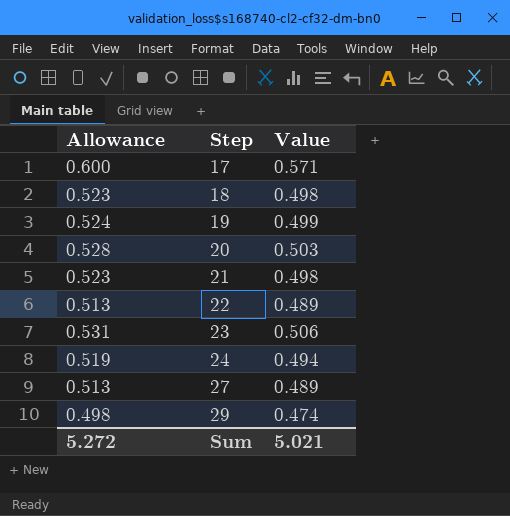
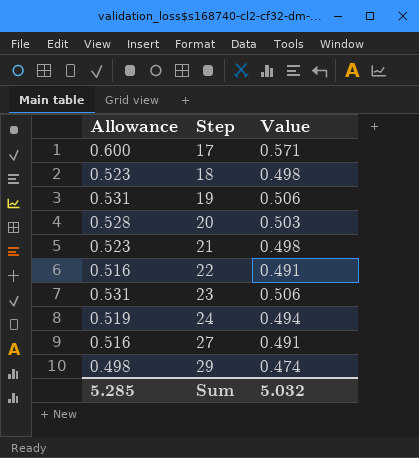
19 | Allowance: 0.524 -> 0.531
19 | Value: 0.499 -> 0.506
22 | Allowance: 0.513 -> 0.516
22 | Value: 0.489 -> 0.491
27 | Allowance: 0.513 -> 0.516
27 | Value: 0.489 -> 0.491
Sum | Allowance: 5.272 -> 5.285
Sum | Value: 5.021 -> 5.032

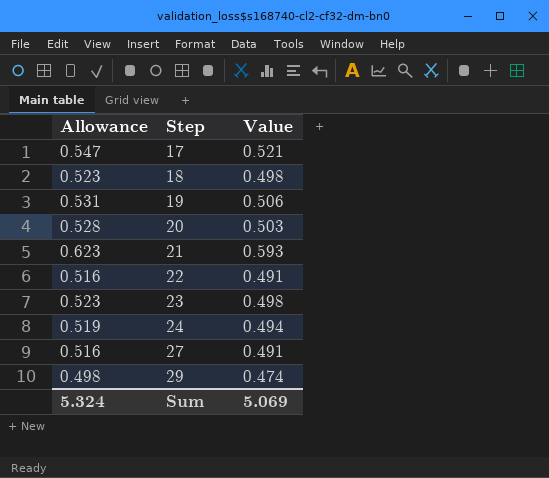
17 | Allowance: 0.600 -> 0.547
17 | Value: 0.571 -> 0.521
21 | Allowance: 0.523 -> 0.623
21 | Value: 0.498 -> 0.593
23 | Allowance: 0.531 -> 0.523
23 | Value: 0.506 -> 0.498
Sum | Allowance: 5.285 -> 5.324
Sum | Value: 5.032 -> 5.069

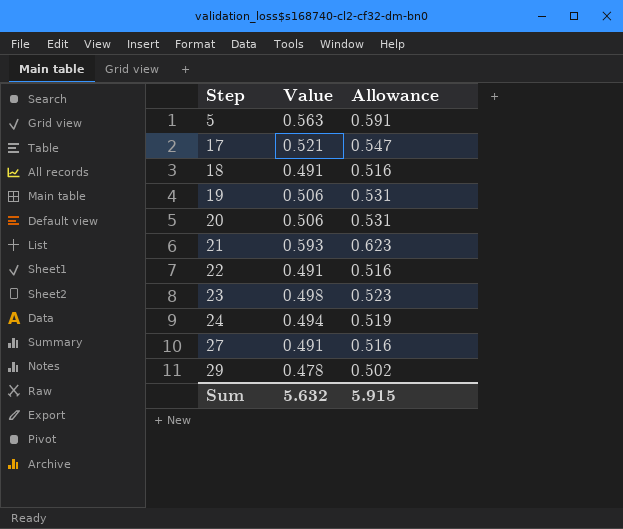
column Allowance | position: 1 -> 3
row 5: none -> 0.563 | 0.591
18 | Value: 0.498 -> 0.491
18 | Allowance: 0.523 -> 0.516
20 | Value: 0.503 -> 0.506
20 | Allowance: 0.528 -> 0.531
29 | Value: 0.474 -> 0.478
29 | Allowance: 0.498 -> 0.502
Sum | Value: 5.069 -> 5.632
Sum | Allowance: 5.324 -> 5.915

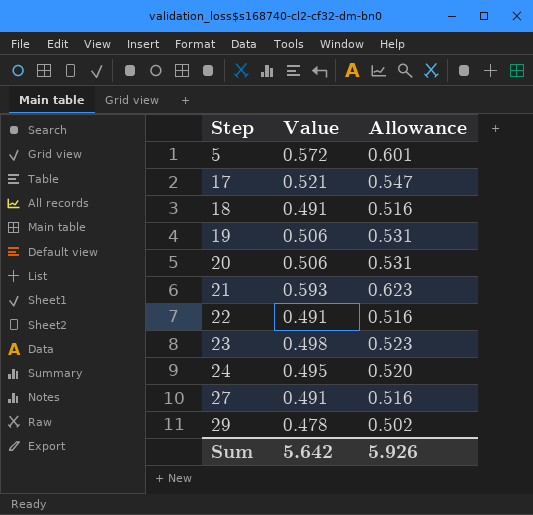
5 | Value: 0.563 -> 0.572
5 | Allowance: 0.591 -> 0.601
24 | Value: 0.494 -> 0.495
24 | Allowance: 0.519 -> 0.520
Sum | Value: 5.632 -> 5.642
Sum | Allowance: 5.915 -> 5.926

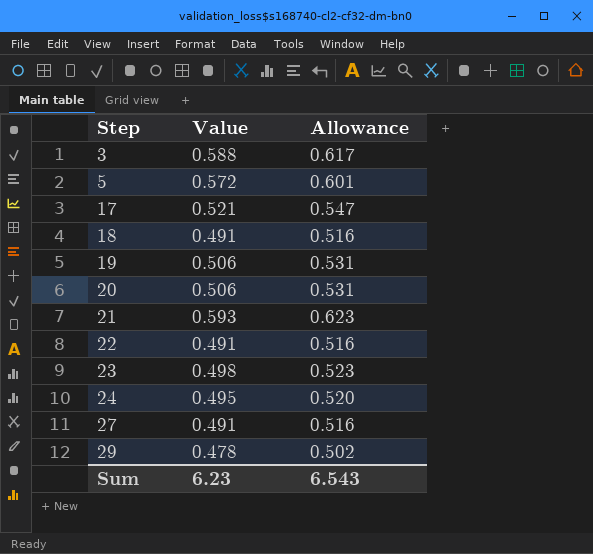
row 3: none -> 0.588 | 0.617
Sum | Value: 5.642 -> 6.23
Sum | Allowance: 5.926 -> 6.543

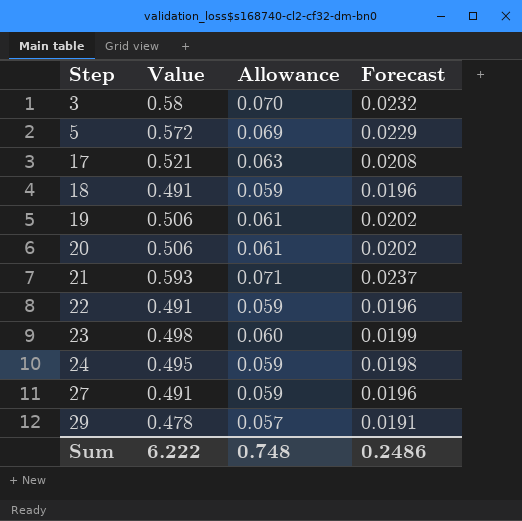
column Allowance | formula: [Value] * 1.05 -> [Value] * 0.12
column Forecast | formula: none -> [Value] * 0.04
3 | Value: 0.588 -> 0.58
Sum | Value: 6.23 -> 6.222
Sum | Allowance: 6.543 -> 0.748

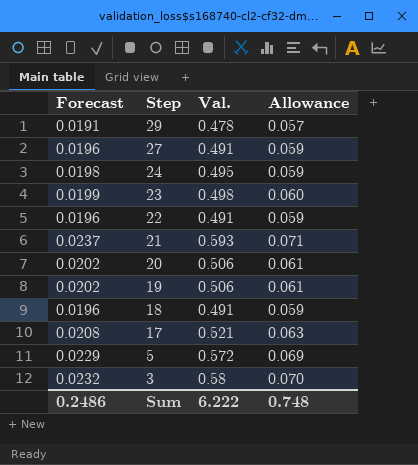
row order: Step ascending -> Step descending
column Forecast | position: 4 -> 1
column name: Value -> Val.

